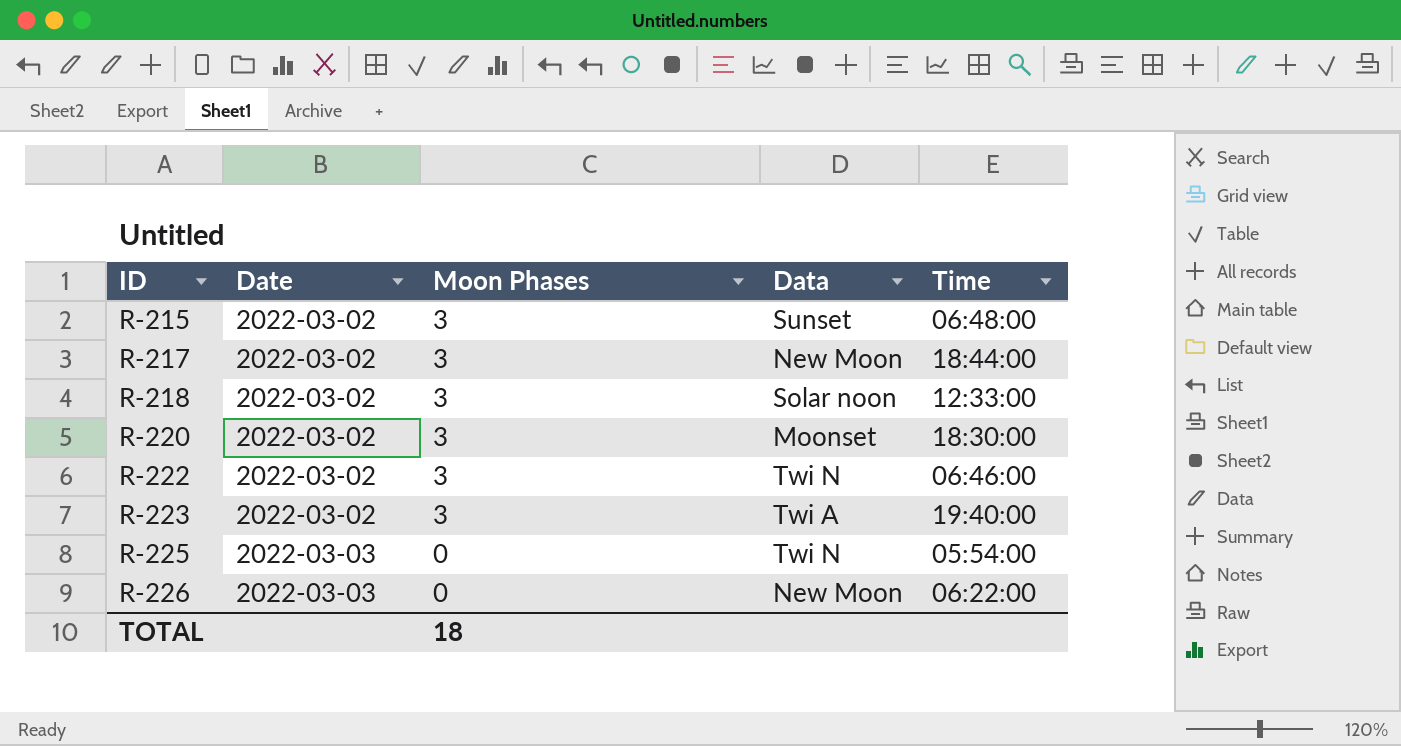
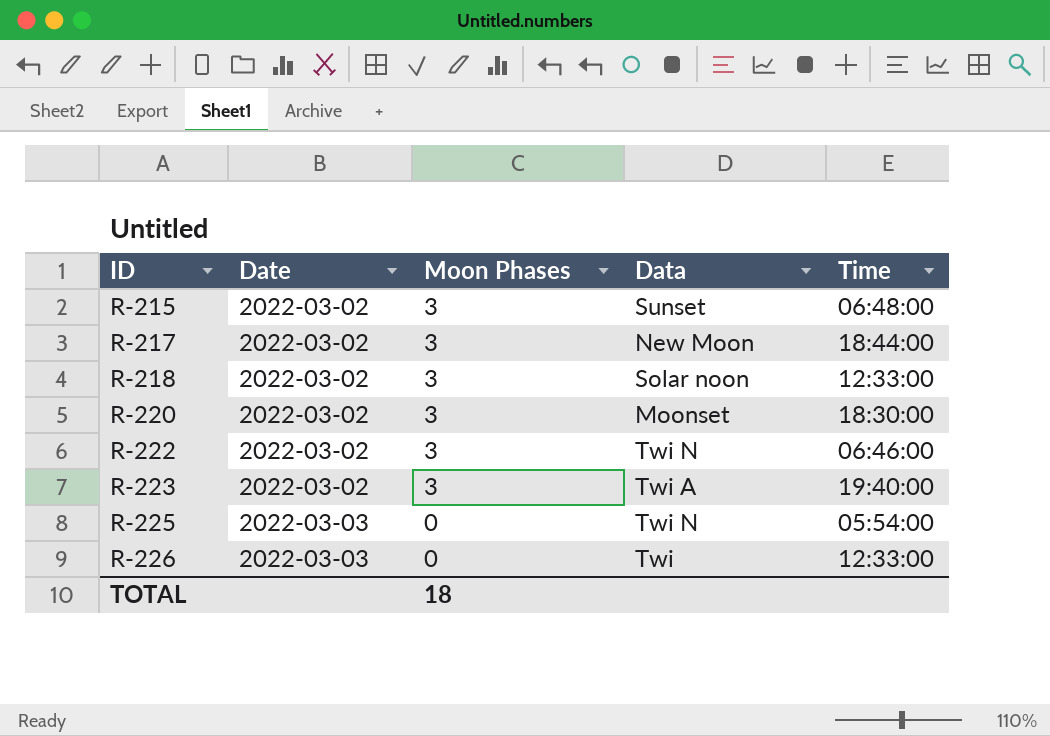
R-226 | Data: New Moon -> Twi
R-226 | Time: 06:22:00 -> 12:33:00

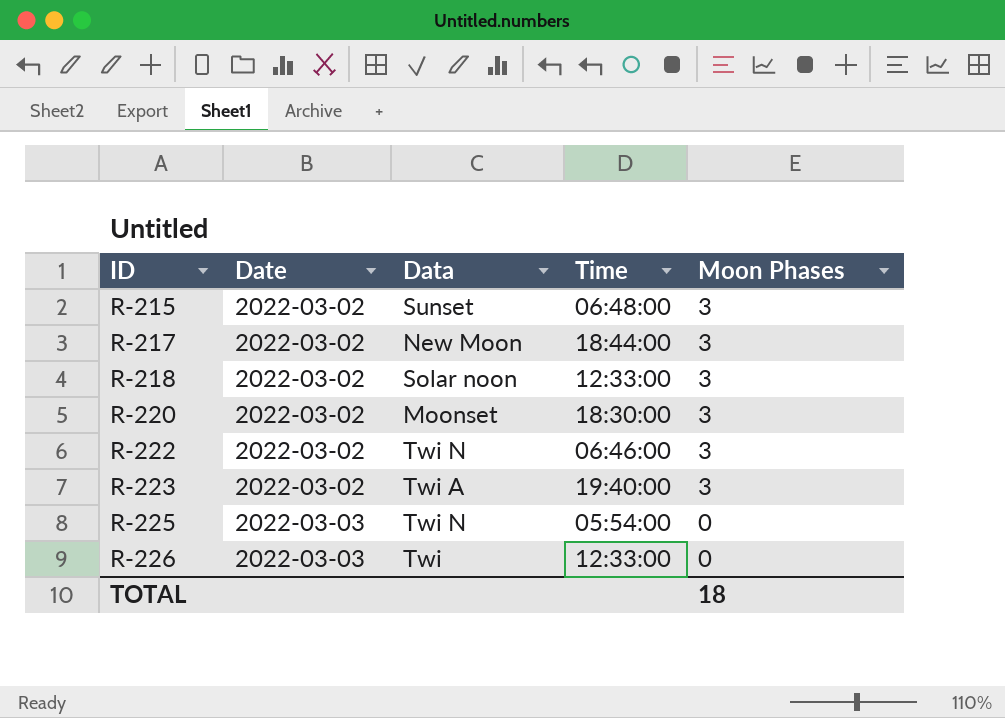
column Moon Phases | position: 3 -> 5

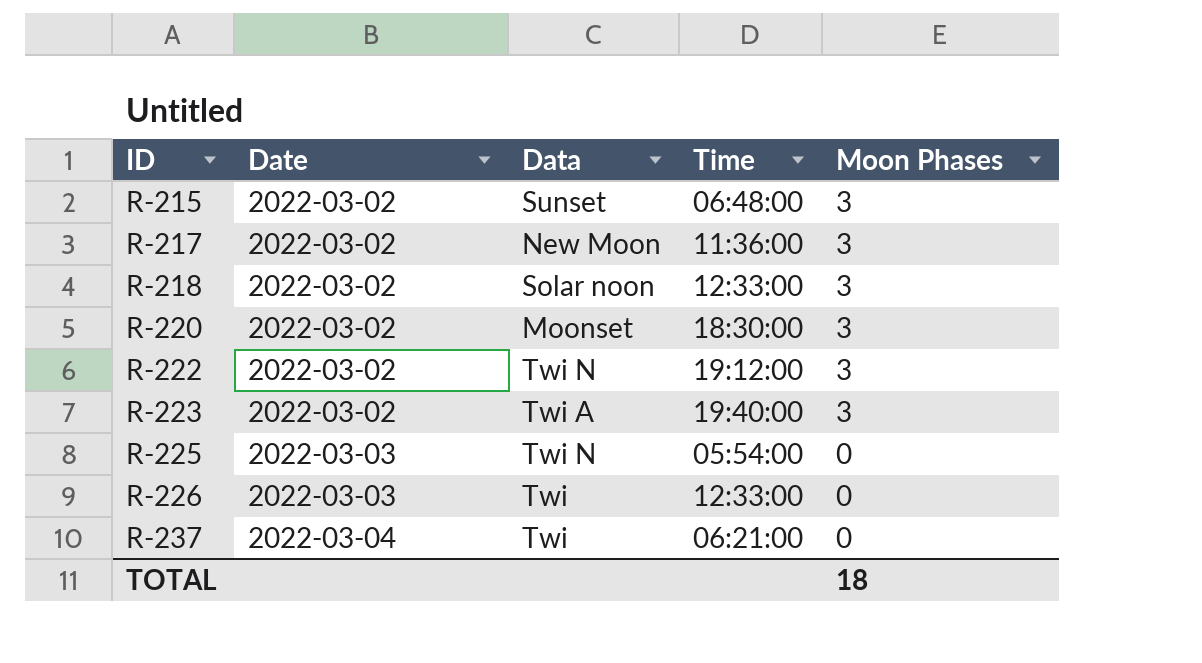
R-217 | Time: 18:44:00 -> 11:36:00
R-222 | Time: 06:46:00 -> 19:12:00
row R-237: none -> 2022-03-04 | Twi | 06:21:00 | 0

